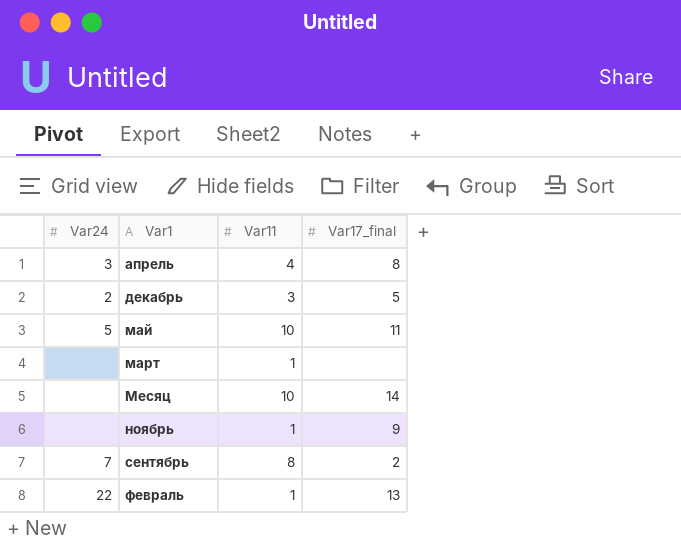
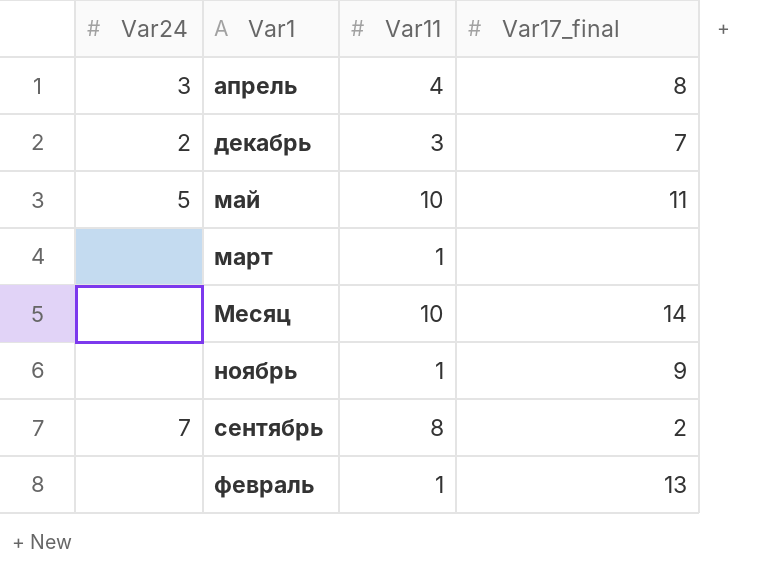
декабрь | Var17_final: 5 -> 7
февраль | Var24: 22 -> none

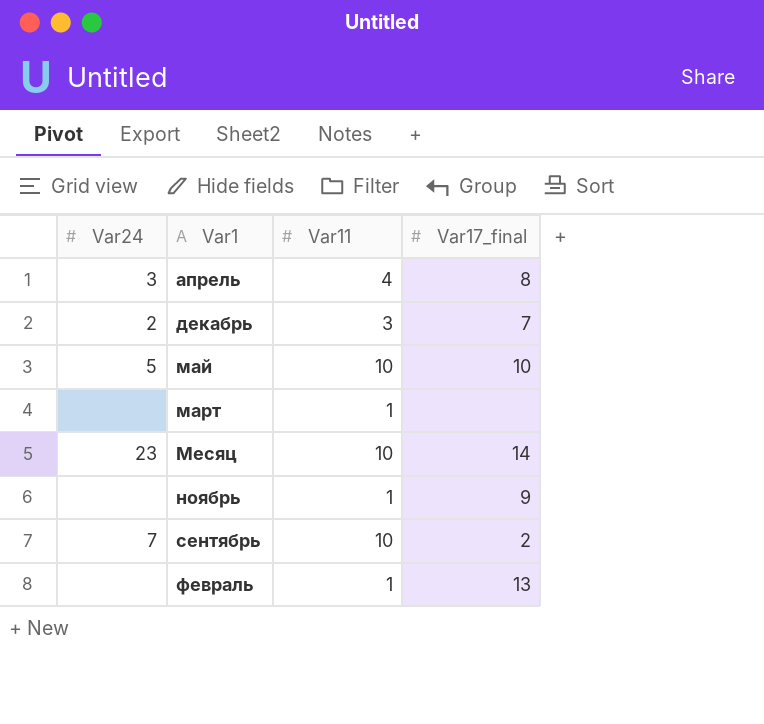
май | Var17_final: 11 -> 10
Месяц | Var24: none -> 23
сентябрь | Var11: 8 -> 10

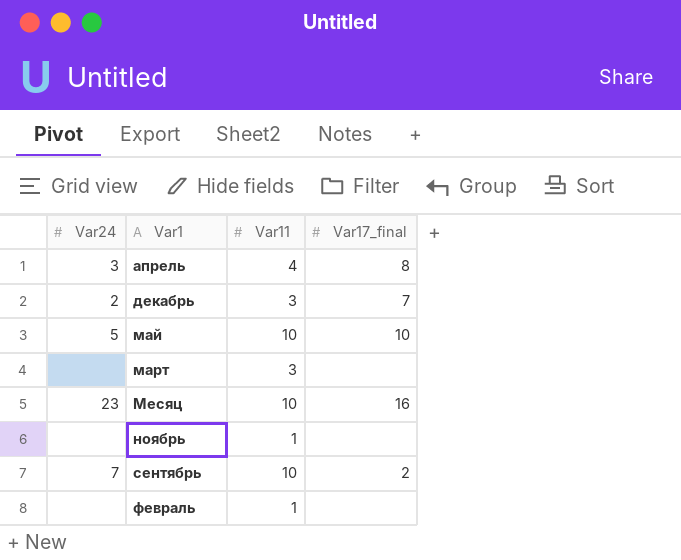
март | Var11: 1 -> 3
Месяц | Var17_final: 14 -> 16
ноябрь | Var17_final: 9 -> none
февраль | Var17_final: 13 -> none

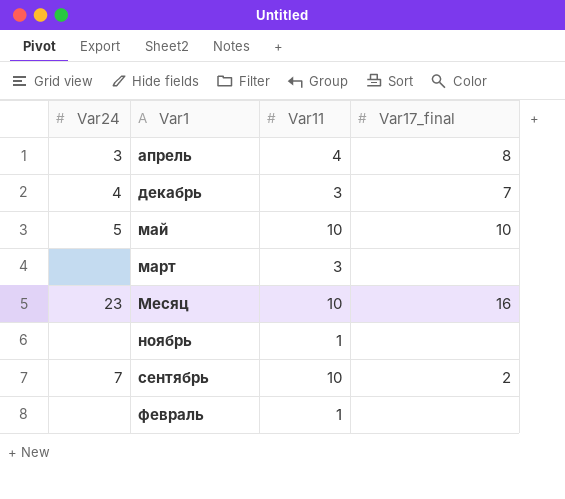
декабрь | Var24: 2 -> 4

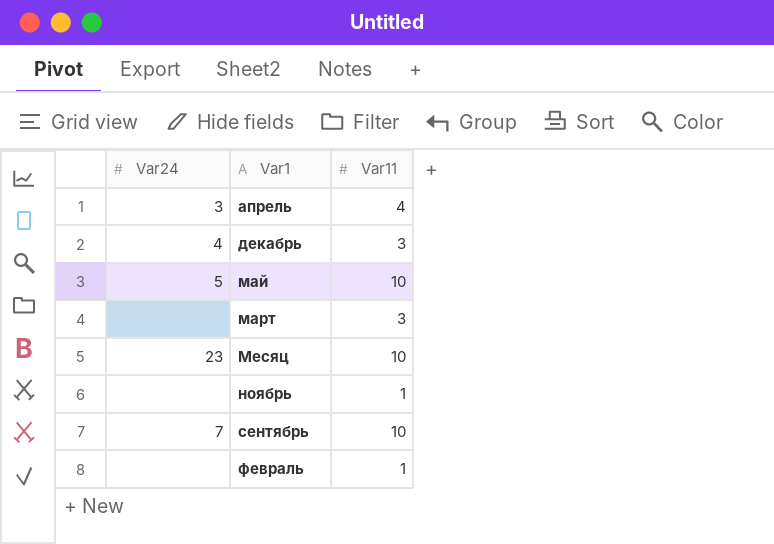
column Var17_final | position: 4 -> none

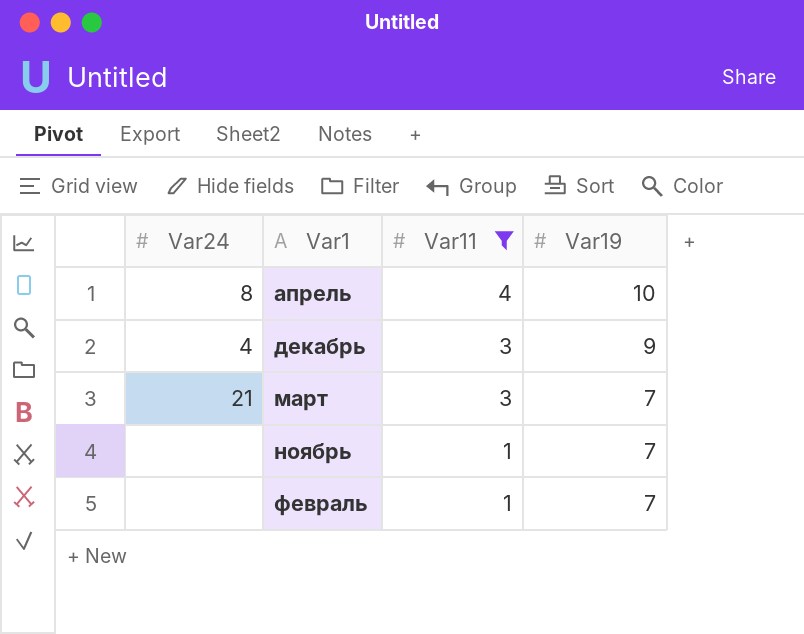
filter: none -> Var11 != 10
column Var19 | position: none -> 4
апрель | Var24: 3 -> 8
март | Var24: none -> 21

